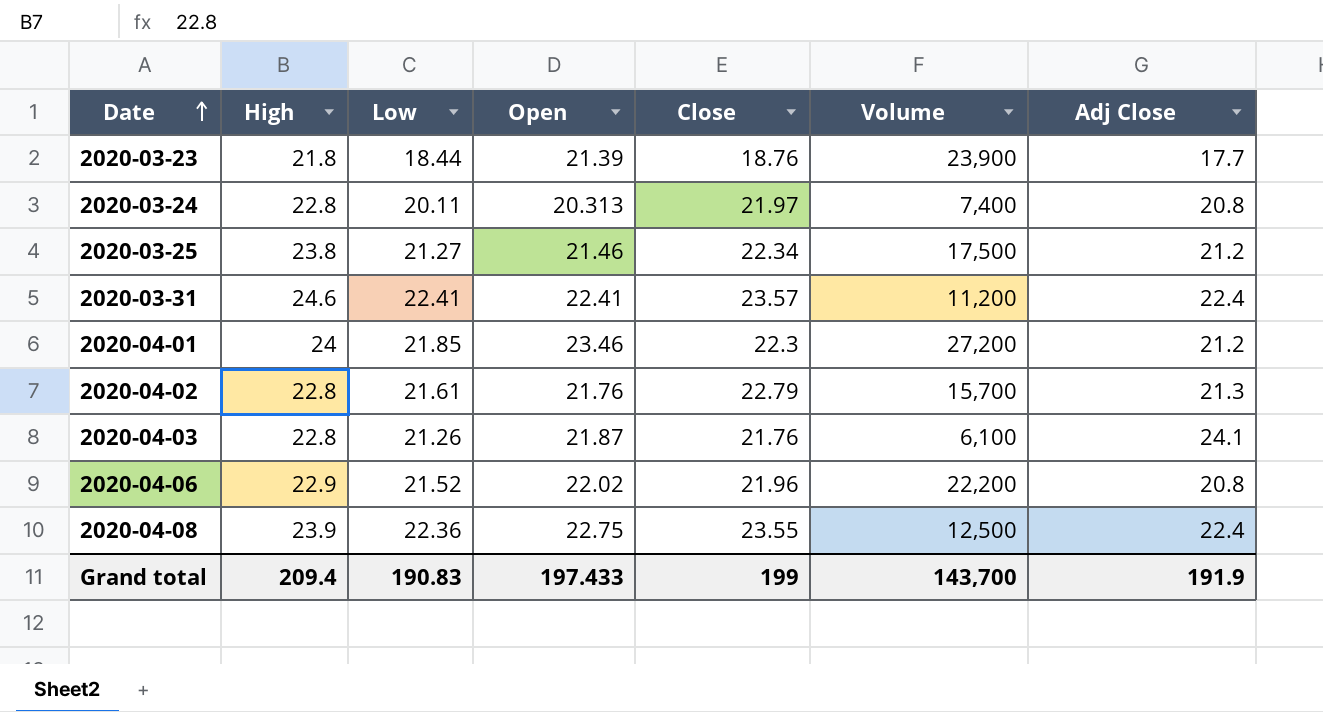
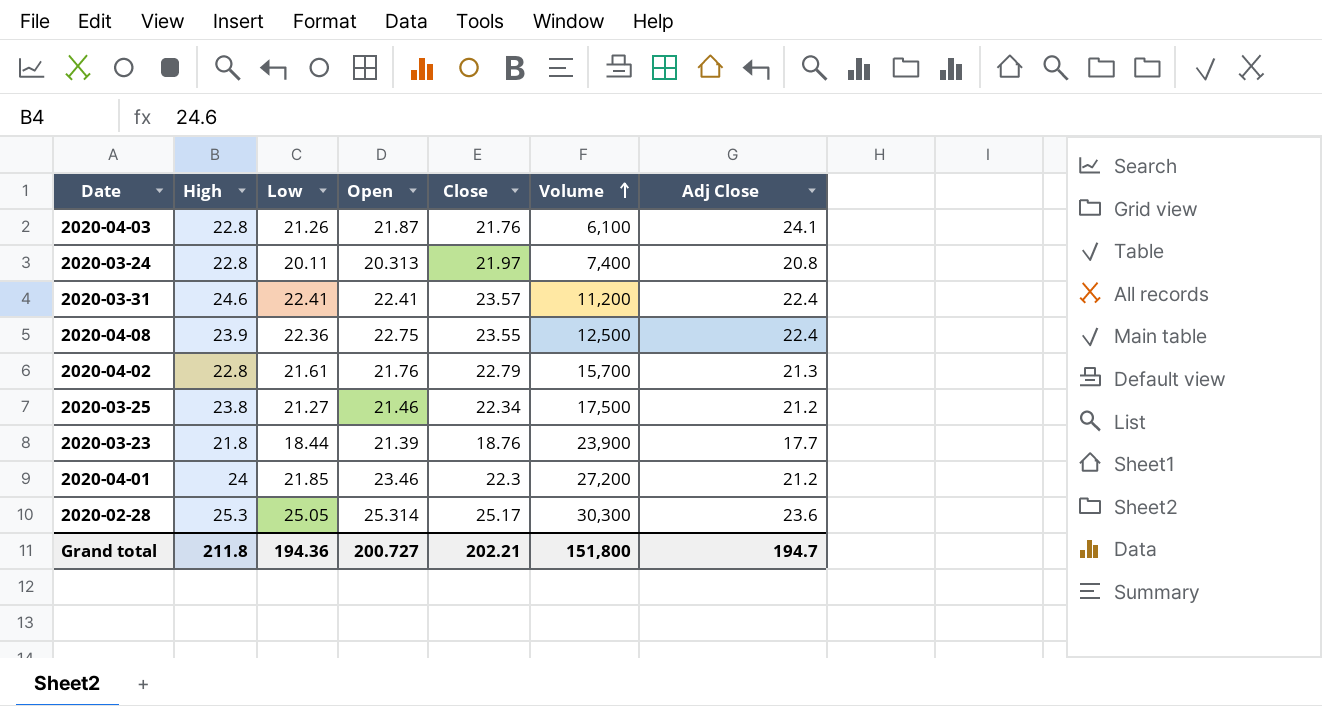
row order: Date ascending -> Volume ascending
row 2020-04-06: 22.9 | 21.52 | 22.02 | 21.96 | 22,200 | 20.8 -> none
row 2020-02-28: none -> 25.3 | 25.05 | 25.314 | 25.17 | 30,300 | 23.6
Grand total | High: 209.4 -> 211.8
Grand total | Low: 190.83 -> 194.36
Grand total | Open: 197.433 -> 200.727
Grand total | Close: 199 -> 202.21
Grand total | Volume: 143,700 -> 151,800
Grand total | Adj Close: 191.9 -> 194.7

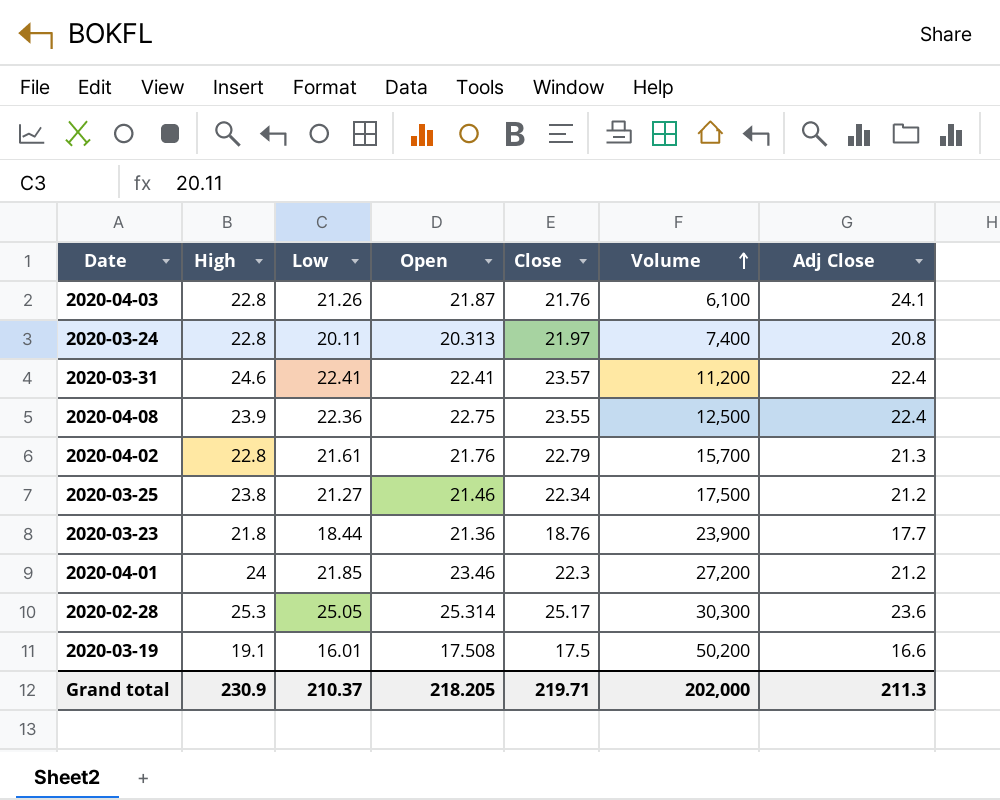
2020-03-23 | Open: 21.39 -> 21.36
row 2020-03-19: none -> 19.1 | 16.01 | 17.508 | 17.5 | 50,200 | 16.6
Grand total | High: 211.8 -> 230.9
Grand total | Low: 194.36 -> 210.37
Grand total | Open: 200.727 -> 218.205
Grand total | Close: 202.21 -> 219.71
Grand total | Volume: 151,800 -> 202,000
Grand total | Adj Close: 194.7 -> 211.3

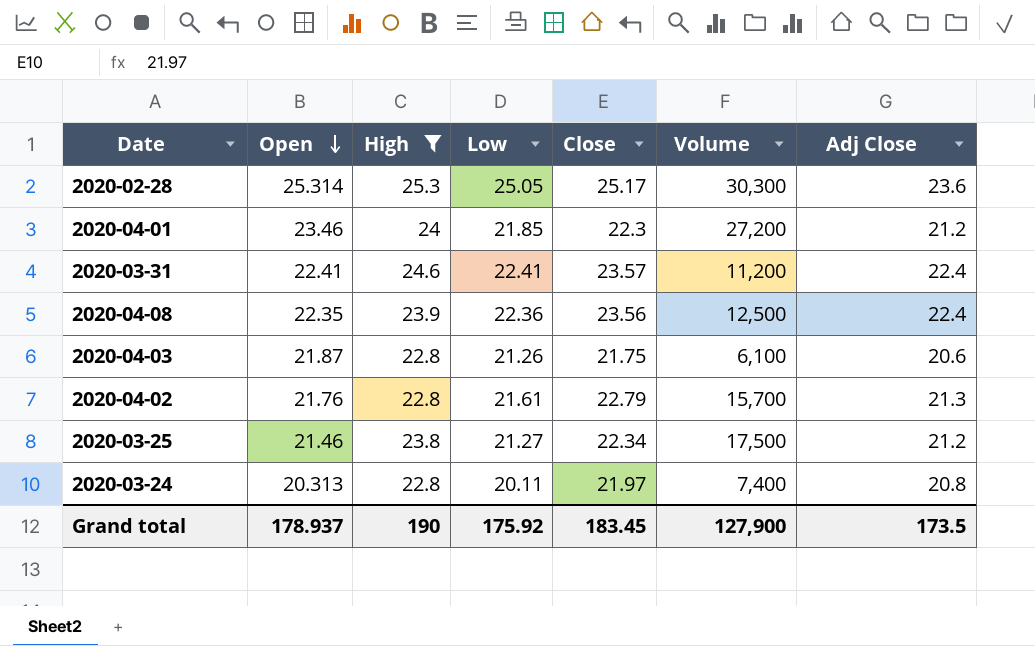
filter: none -> High >= 22.8
row order: Volume ascending -> Open descending
column Open | position: 4 -> 2
2020-04-08 | Open: 22.75 -> 22.35
2020-04-08 | Close: 23.55 -> 23.56
2020-04-03 | Close: 21.76 -> 21.75
2020-04-03 | Adj Close: 24.1 -> 20.6
Grand total | Open: 218.205 -> 178.937
Grand total | High: 230.9 -> 190
Grand total | Low: 210.37 -> 175.92
Grand total | Close: 219.71 -> 183.45
Grand total | Volume: 202,000 -> 127,900
Grand total | Adj Close: 211.3 -> 173.5

